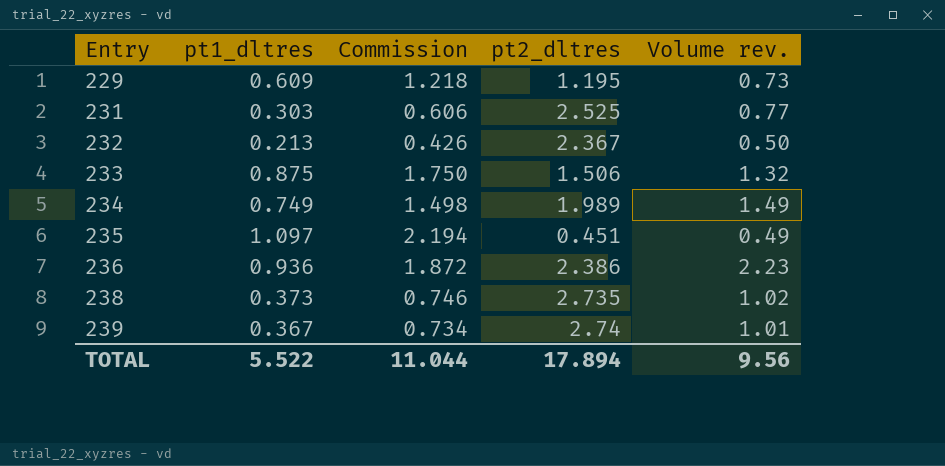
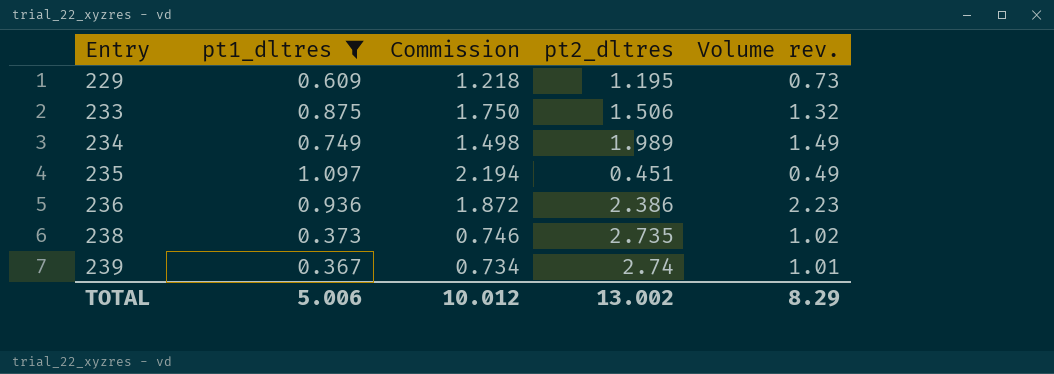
filter: none -> pt1_dltres >= 0.367
TOTAL | pt1_dltres: 5.522 -> 5.006
TOTAL | Commission: 11.044 -> 10.012
TOTAL | pt2_dltres: 17.894 -> 13.002
TOTAL | Volume rev.: 9.56 -> 8.29

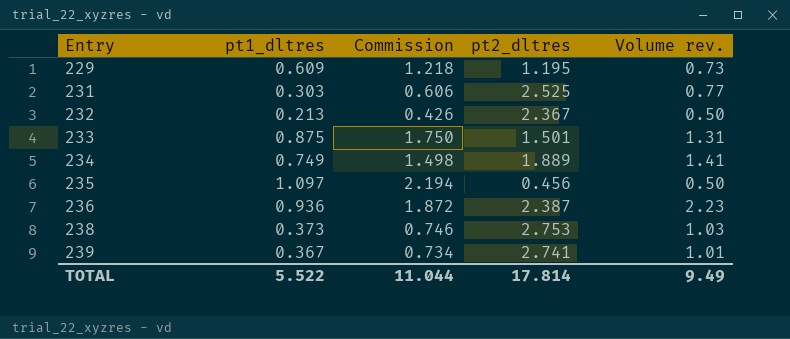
filter: pt1_dltres >= 0.367 -> none
233 | pt2_dltres: 1.506 -> 1.501
233 | Volume rev.: 1.32 -> 1.31
234 | pt2_dltres: 1.989 -> 1.889
234 | Volume rev.: 1.49 -> 1.41
235 | pt2_dltres: 0.451 -> 0.456
235 | Volume rev.: 0.49 -> 0.50
236 | pt2_dltres: 2.386 -> 2.387
238 | pt2_dltres: 2.735 -> 2.753
238 | Volume rev.: 1.02 -> 1.03
239 | pt2_dltres: 2.74 -> 2.741
TOTAL | pt1_dltres: 5.006 -> 5.522
TOTAL | Commission: 10.012 -> 11.044
TOTAL | pt2_dltres: 13.002 -> 17.814
TOTAL | Volume rev.: 8.29 -> 9.49

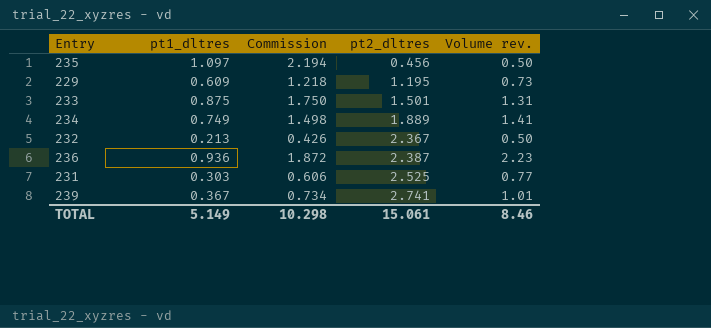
row order: Entry ascending -> pt2_dltres ascending
row 238: 0.373 | 0.746 | 2.753 | 1.03 -> none
TOTAL | pt1_dltres: 5.522 -> 5.149
TOTAL | Commission: 11.044 -> 10.298
TOTAL | pt2_dltres: 17.814 -> 15.061
TOTAL | Volume rev.: 9.49 -> 8.46

